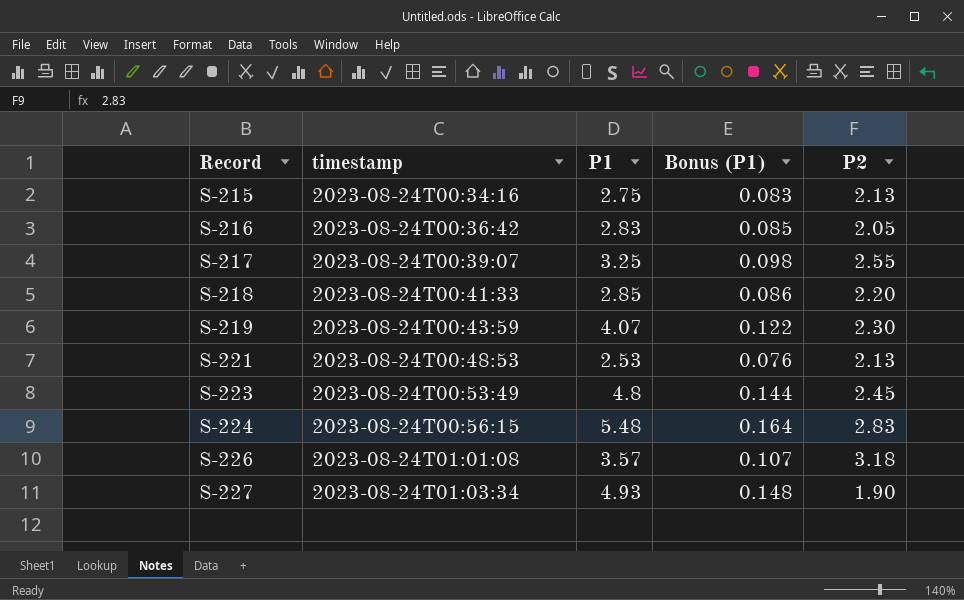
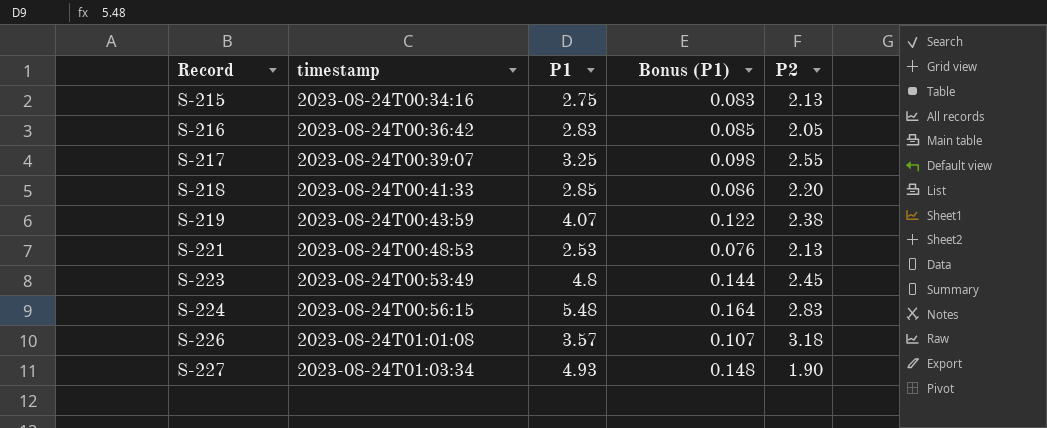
S-219 | P2: 2.30 -> 2.38

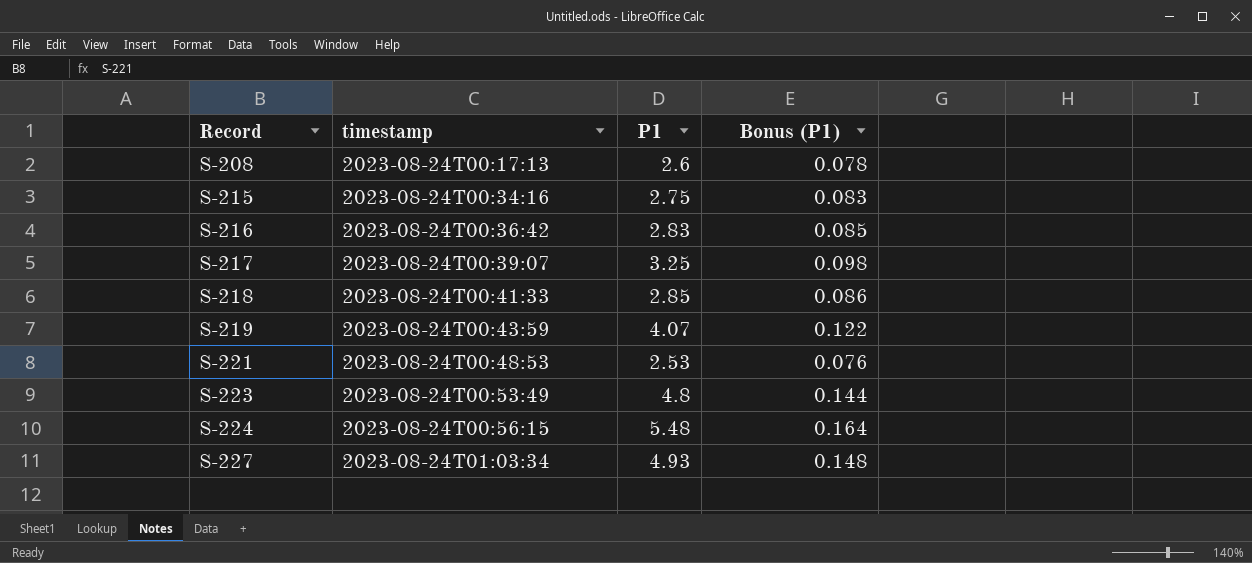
column P2 | position: 5 -> none
row S-226: 2023-08-24T01:01:08 | 3.57 | 0.107 | 3.18 -> none
row S-208: none -> 2023-08-24T00:17:13 | 2.6 | 0.078

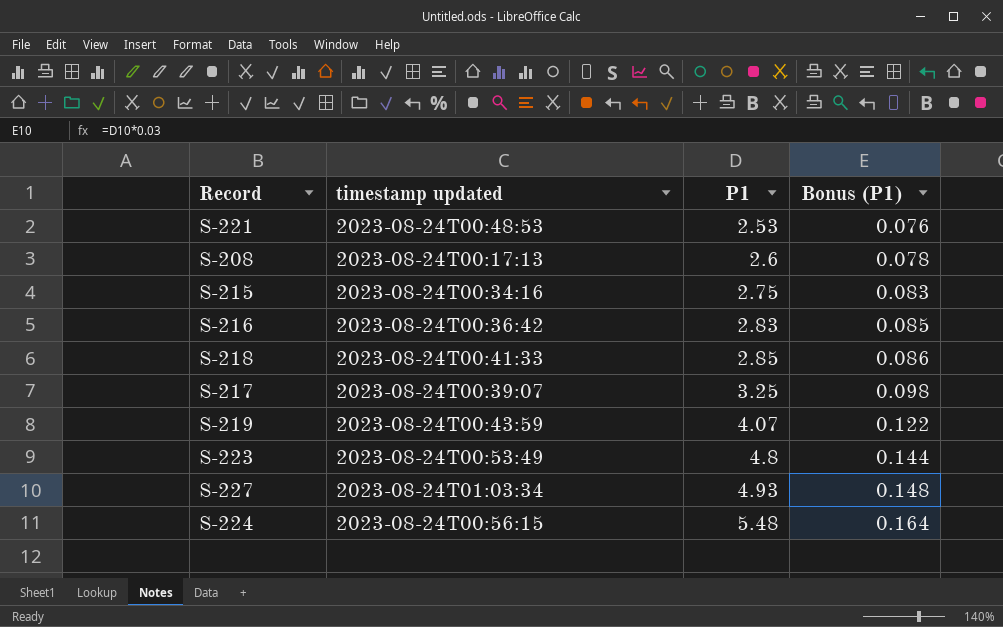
row order: Record ascending -> P1 ascending
column name: timestamp -> timestamp updated

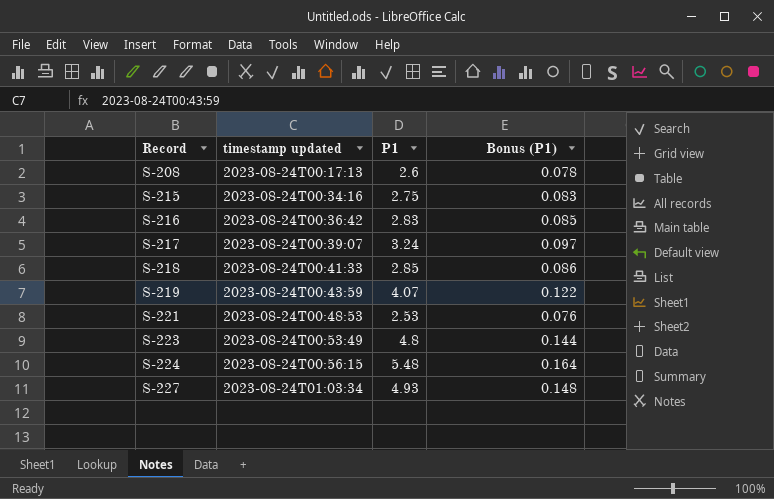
row order: P1 ascending -> Record ascending
S-217 | P1: 3.25 -> 3.24
S-217 | Bonus (P1): 0.098 -> 0.097

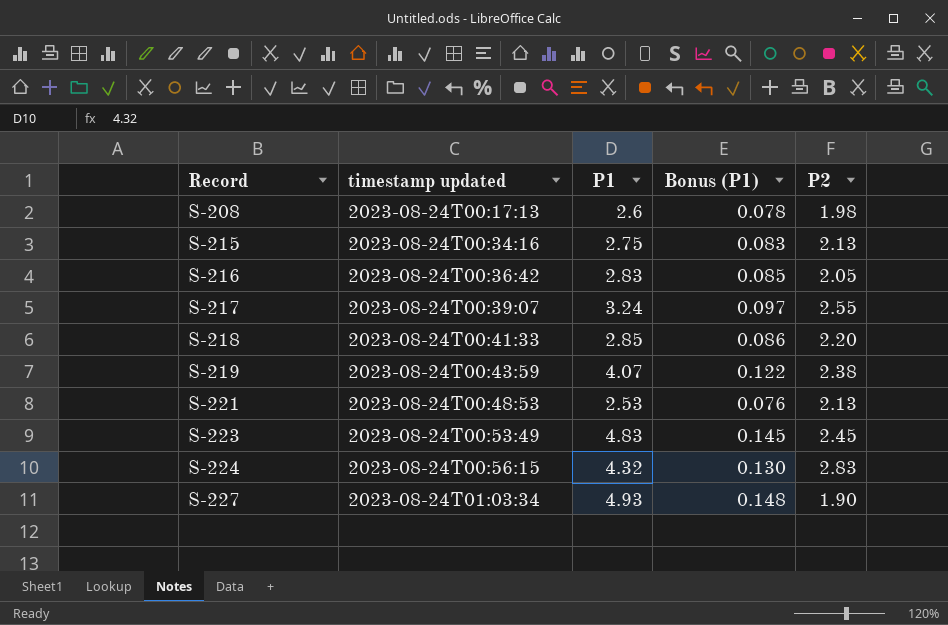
column P2 | position: none -> 5
S-223 | P1: 4.8 -> 4.83
S-223 | Bonus (P1): 0.144 -> 0.145
S-224 | P1: 5.48 -> 4.32
S-224 | Bonus (P1): 0.164 -> 0.130

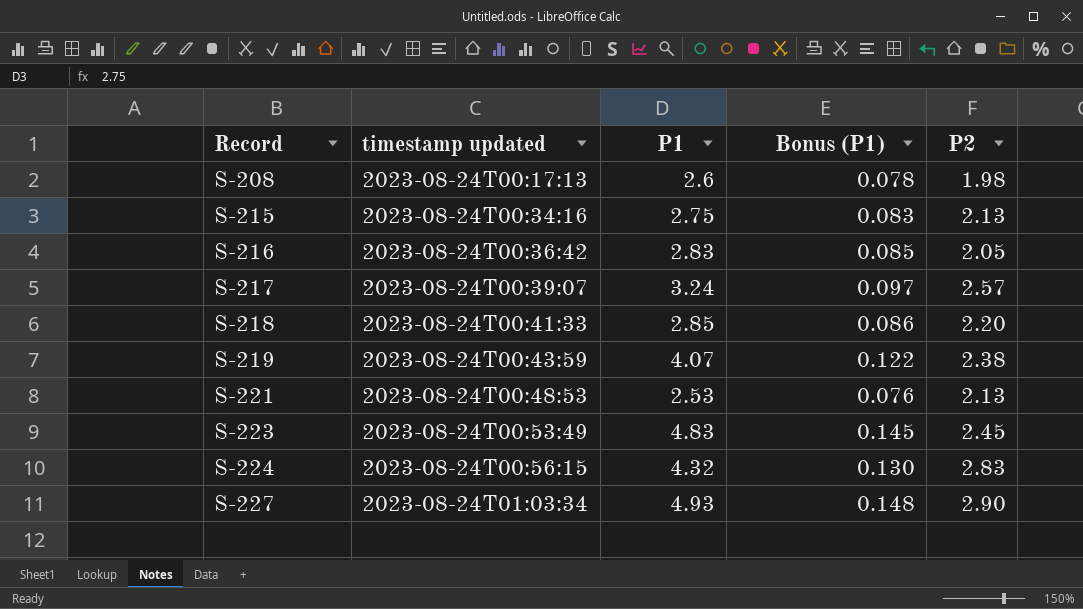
S-217 | P2: 2.55 -> 2.57
S-227 | P2: 1.90 -> 2.90

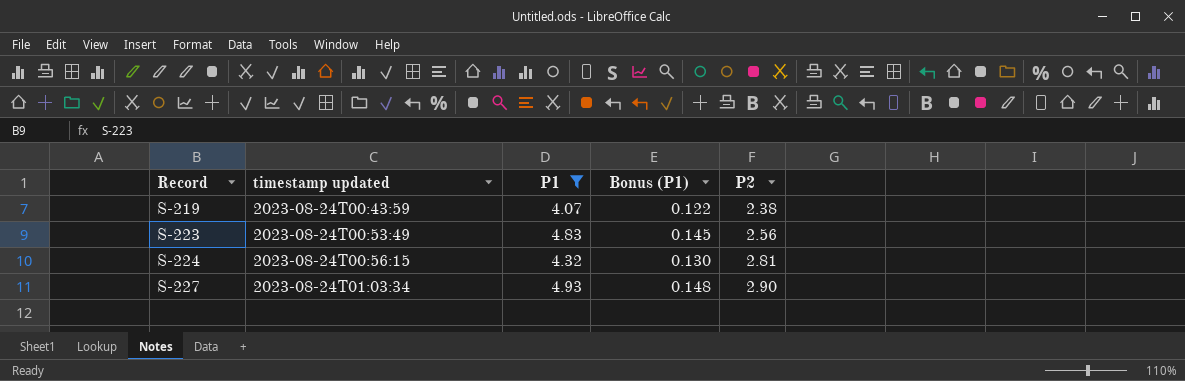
filter: none -> P1 >= 4.07
S-223 | P2: 2.45 -> 2.56
S-224 | P2: 2.83 -> 2.81

